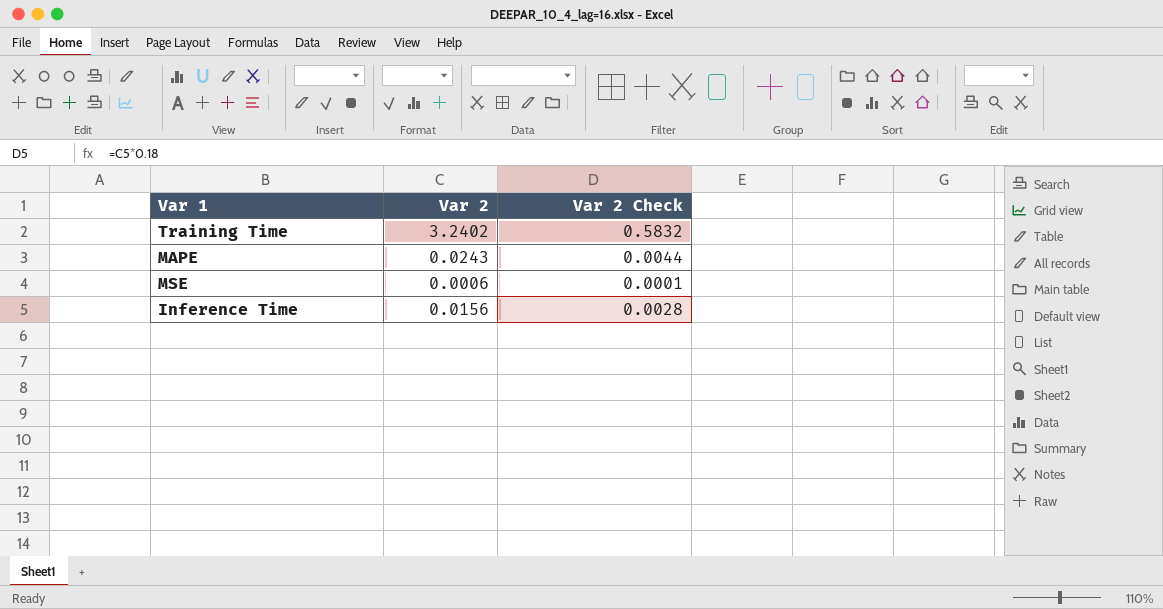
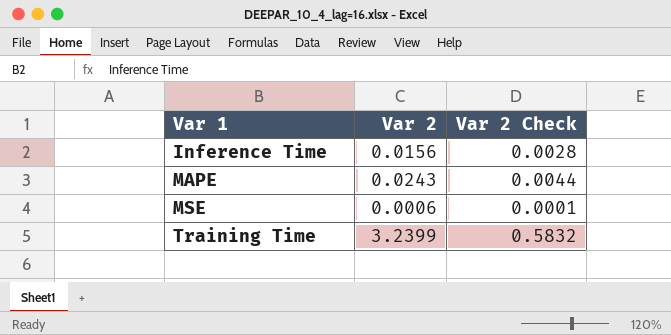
row order: none -> Var 1 ascending
Training Time | Var 2: 3.2402 -> 3.2399

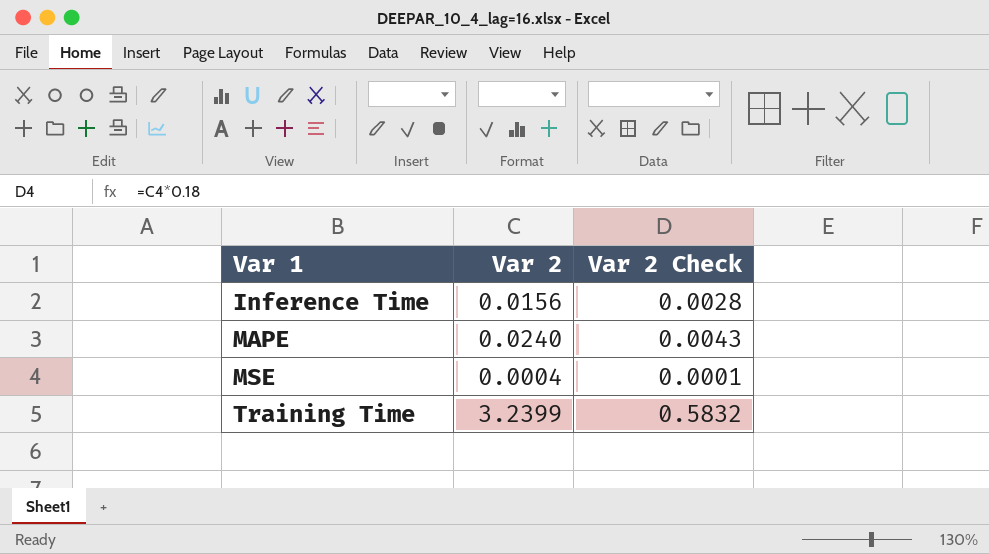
MAPE | Var 2: 0.0243 -> 0.0240
MAPE | Var 2 Check: 0.0044 -> 0.0043
MSE | Var 2: 0.0006 -> 0.0004

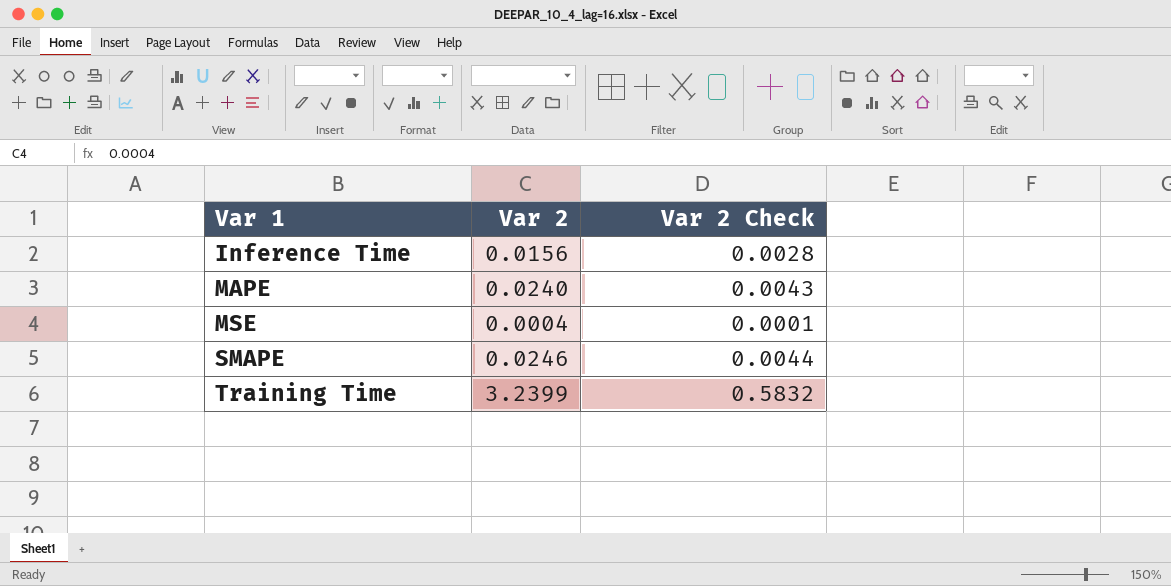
row SMAPE: none -> 0.0246 | 0.0044

